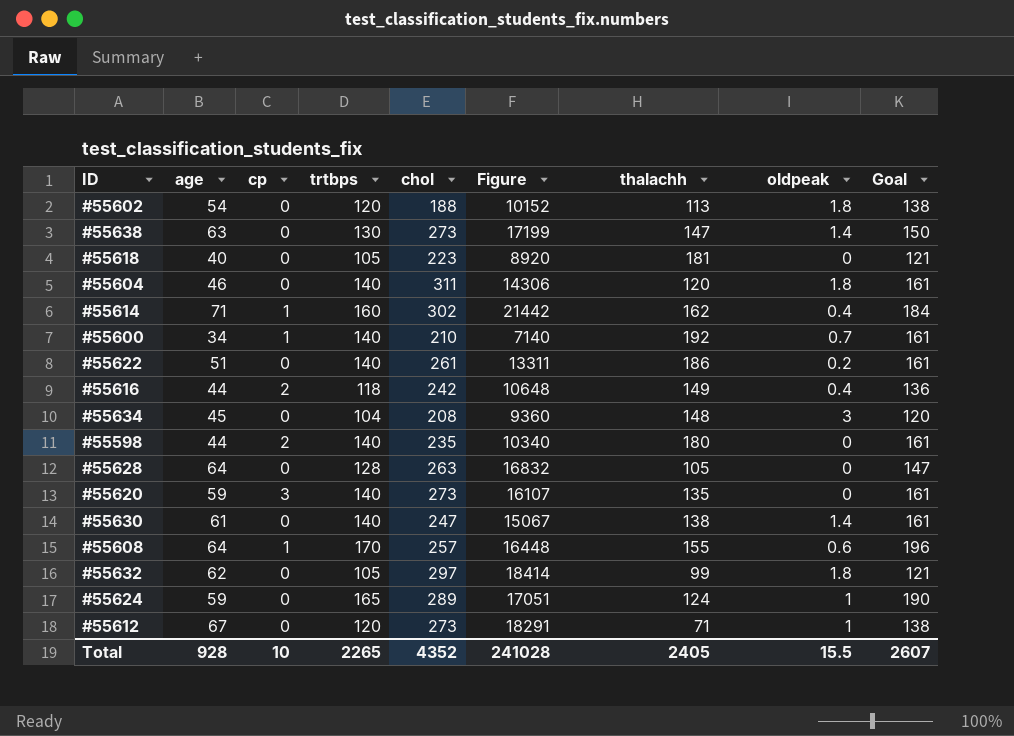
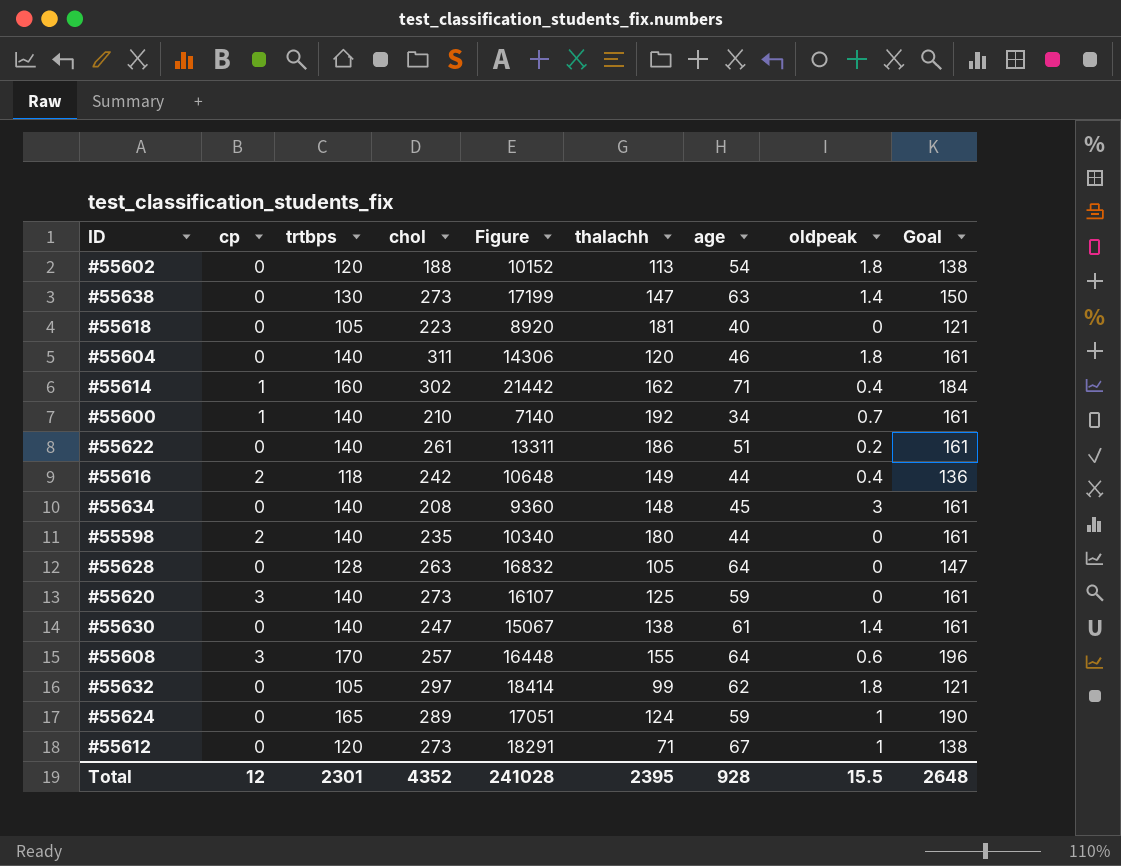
column age | position: 2 -> 7
#55634 | trtbps: 104 -> 140
#55634 | Goal: 120 -> 161
#55620 | thalachh: 135 -> 125
#55608 | cp: 1 -> 3
Total | cp: 10 -> 12
Total | trtbps: 2265 -> 2301
Total | thalachh: 2405 -> 2395
Total | Goal: 2607 -> 2648

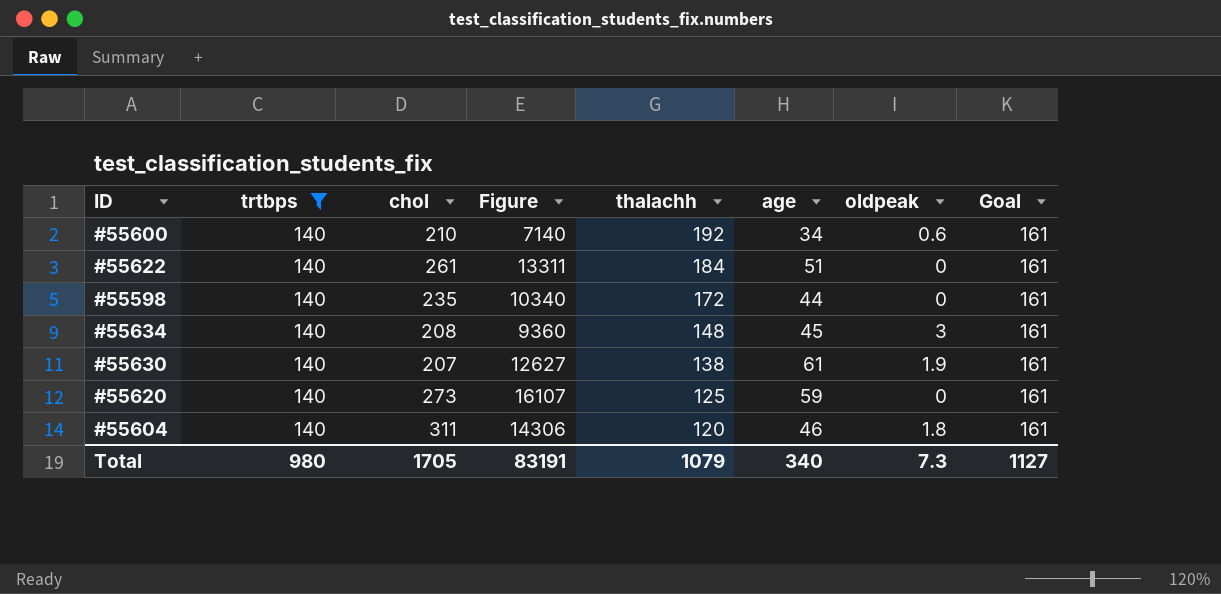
filter: none -> trtbps = 140
row order: none -> thalachh descending
column cp | position: 2 -> none
#55600 | oldpeak: 0.7 -> 0.6
#55622 | thalachh: 186 -> 184
#55622 | oldpeak: 0.2 -> 0
#55598 | thalachh: 180 -> 172
#55630 | chol: 247 -> 207
#55630 | Figure: 15067 -> 12627
#55630 | oldpeak: 1.4 -> 1.9
Total | trtbps: 2301 -> 980
Total | chol: 4352 -> 1705
Total | Figure: 241028 -> 83191
Total | thalachh: 2395 -> 1079
Total | age: 928 -> 340
Total | oldpeak: 15.5 -> 7.3
Total | Goal: 2648 -> 1127

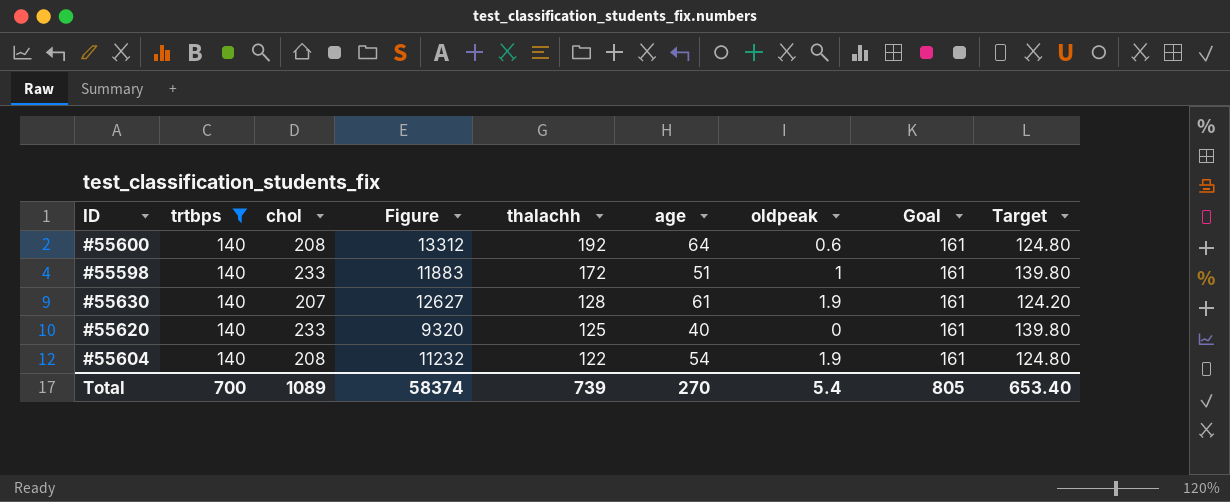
column Target | formula: none -> [chol] * 0.6
row #55622: 140 | 261 | 13311 | 184 | 51 | 0 | 161 -> none
row #55634: 140 | 208 | 9360 | 148 | 45 | 3 | 161 -> none
#55600 | chol: 210 -> 208
#55600 | Figure: 7140 -> 13312
#55600 | age: 34 -> 64
#55598 | chol: 235 -> 233
#55598 | Figure: 10340 -> 11883
#55598 | age: 44 -> 51
#55598 | oldpeak: 0 -> 1
#55630 | thalachh: 138 -> 128
#55620 | chol: 273 -> 233
#55620 | Figure: 16107 -> 9320
#55620 | age: 59 -> 40
#55604 | chol: 311 -> 208
#55604 | Figure: 14306 -> 11232
#55604 | thalachh: 120 -> 122
#55604 | age: 46 -> 54
#55604 | oldpeak: 1.8 -> 1.9
Total | trtbps: 980 -> 700
Total | chol: 1705 -> 1089
Total | Figure: 83191 -> 58374
Total | thalachh: 1079 -> 739
Total | age: 340 -> 270
Total | oldpeak: 7.3 -> 5.4
Total | Goal: 1127 -> 805

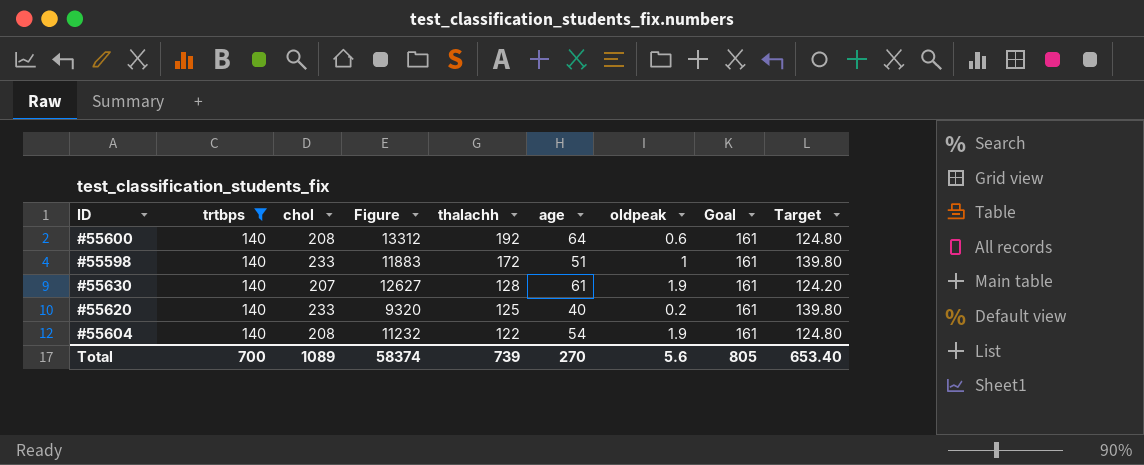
#55620 | oldpeak: 0 -> 0.2
Total | oldpeak: 5.4 -> 5.6

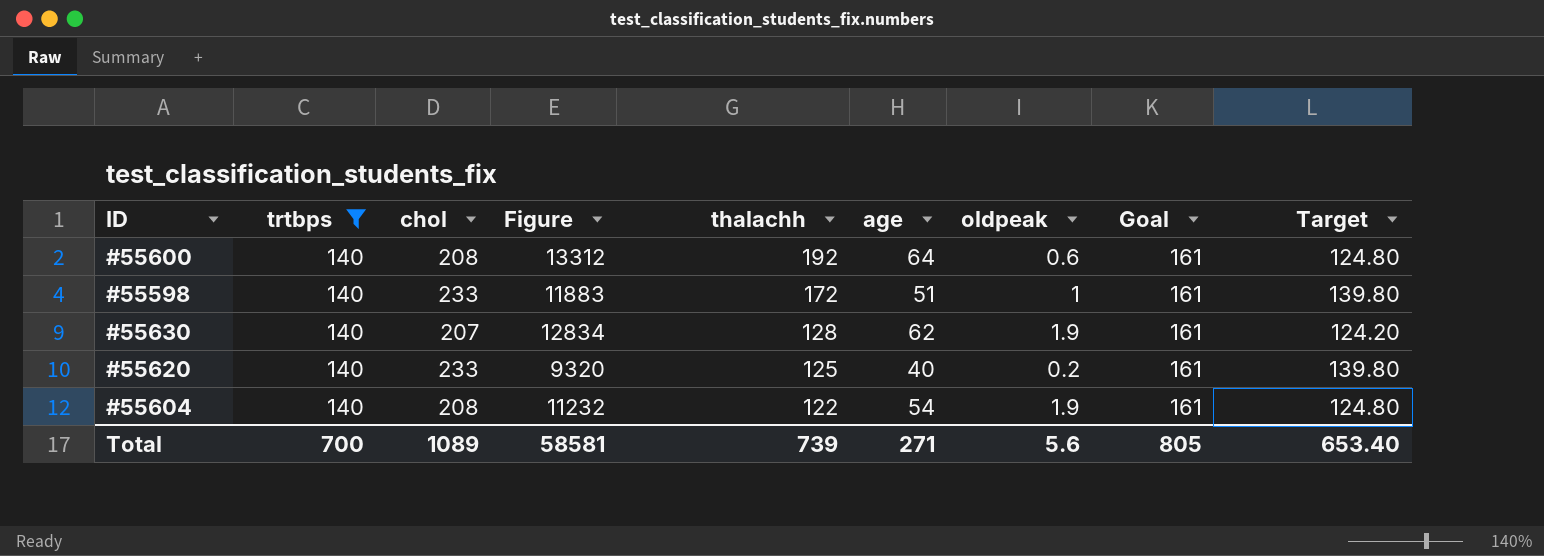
#55630 | Figure: 12627 -> 12834
#55630 | age: 61 -> 62
Total | Figure: 58374 -> 58581
Total | age: 270 -> 271

